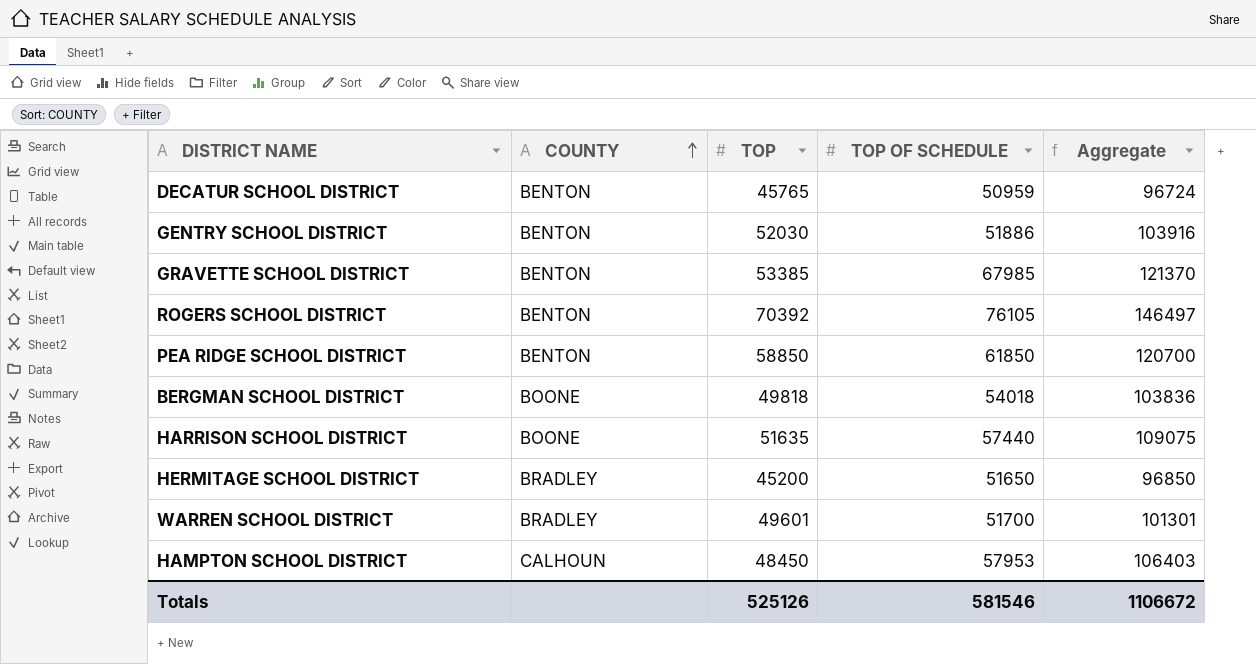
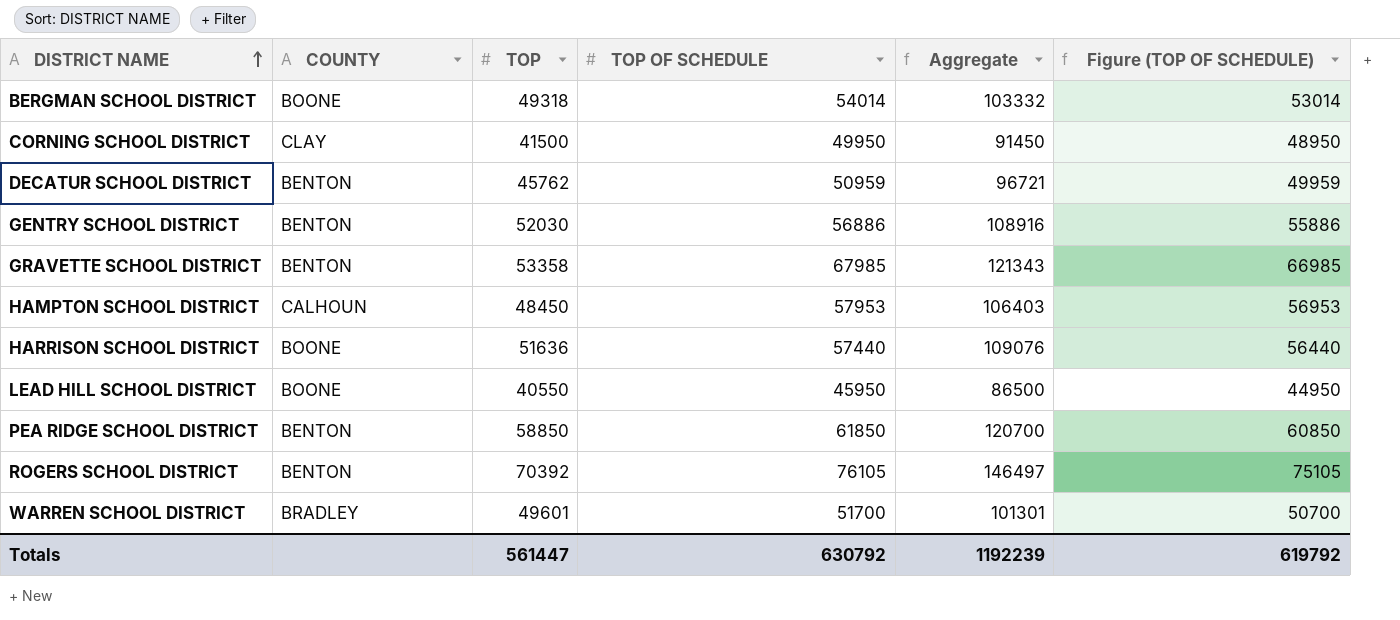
row order: COUNTY ascending -> DISTRICT NAME ascending
column Figure (TOP OF SCHEDULE) | formula: none -> [TOP OF SCHEDULE] - 1000
row HERMITAGE SCHOOL DISTRICT: BRADLEY | 45200 | 51650 | 96850 -> none
BERGMAN SCHOOL DISTRICT | TOP: 49818 -> 49318
BERGMAN SCHOOL DISTRICT | TOP OF SCHEDULE: 54018 -> 54014
BERGMAN SCHOOL DISTRICT | Aggregate: 103836 -> 103332
row CORNING SCHOOL DISTRICT: none -> CLAY | 41500 | 49950 | 91450 | 48950
DECATUR SCHOOL DISTRICT | TOP: 45765 -> 45762
DECATUR SCHOOL DISTRICT | Aggregate: 96724 -> 96721
GENTRY SCHOOL DISTRICT | TOP OF SCHEDULE: 51886 -> 56886
GENTRY SCHOOL DISTRICT | Aggregate: 103916 -> 108916
GRAVETTE SCHOOL DISTRICT | TOP: 53385 -> 53358
GRAVETTE SCHOOL DISTRICT | Aggregate: 121370 -> 121343
HARRISON SCHOOL DISTRICT | TOP: 51635 -> 51636
HARRISON SCHOOL DISTRICT | Aggregate: 109075 -> 109076
row LEAD HILL SCHOOL DISTRICT: none -> BOONE | 40550 | 45950 | 86500 | 44950
Totals | TOP: 525126 -> 561447
Totals | TOP OF SCHEDULE: 581546 -> 630792
Totals | Aggregate: 1106672 -> 1192239

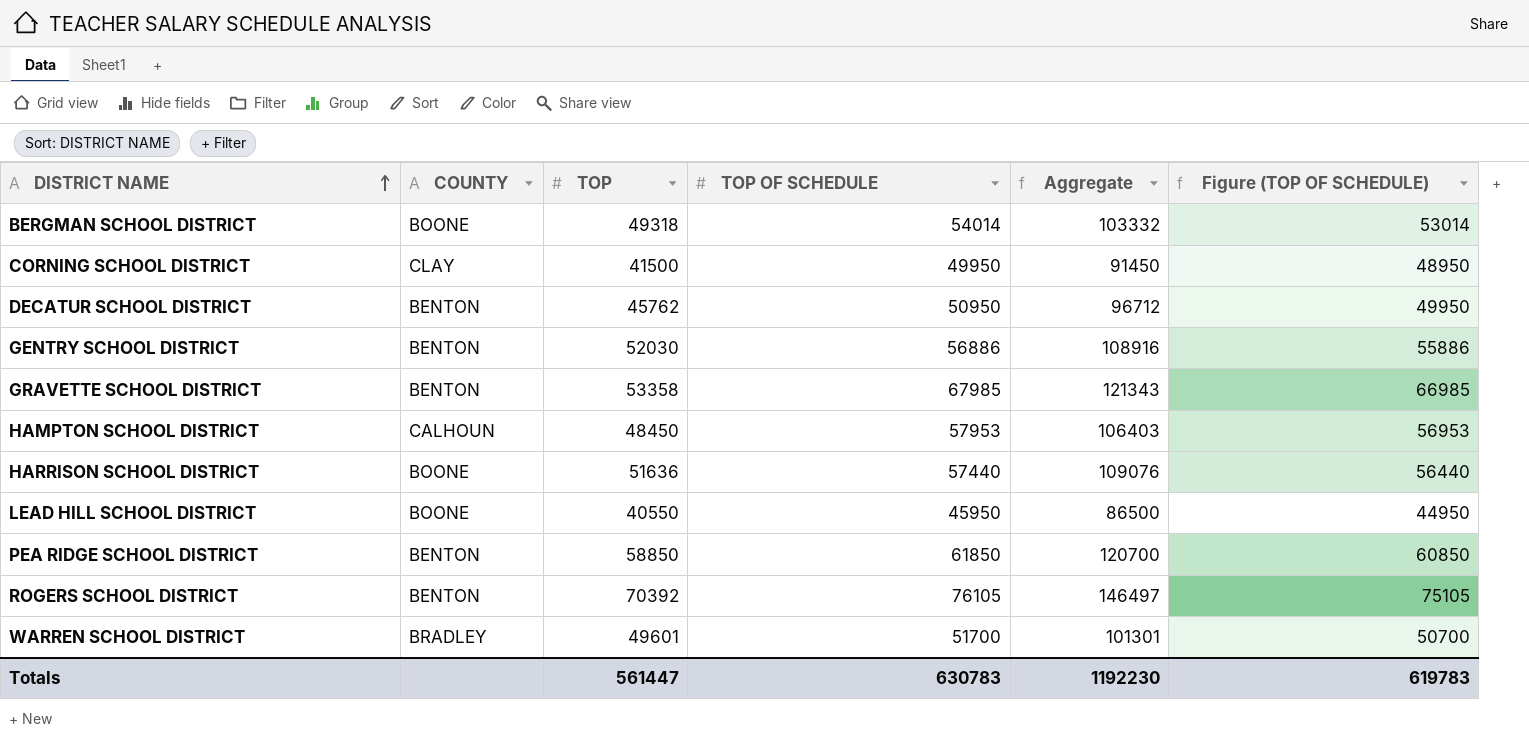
DECATUR SCHOOL DISTRICT | TOP OF SCHEDULE: 50959 -> 50950
DECATUR SCHOOL DISTRICT | Aggregate: 96721 -> 96712
DECATUR SCHOOL DISTRICT | Figure (TOP OF SCHEDULE): 49959 -> 49950
Totals | TOP OF SCHEDULE: 630792 -> 630783
Totals | Aggregate: 1192239 -> 1192230
Totals | Figure (TOP OF SCHEDULE): 619792 -> 619783

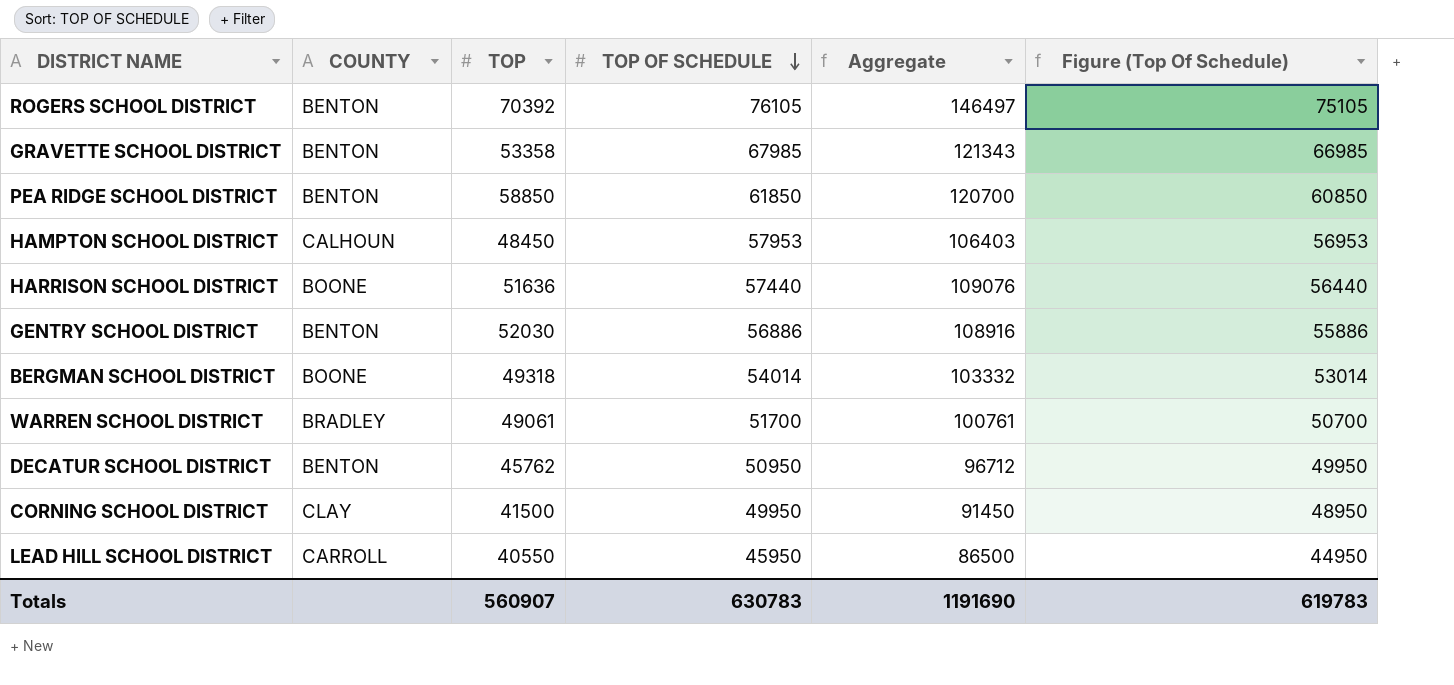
row order: DISTRICT NAME ascending -> TOP OF SCHEDULE descending
column name: Figure (TOP OF SCHEDULE) -> Figure (Top Of Schedule)
WARREN SCHOOL DISTRICT | TOP: 49601 -> 49061
WARREN SCHOOL DISTRICT | Aggregate: 101301 -> 100761
LEAD HILL SCHOOL DISTRICT | COUNTY: BOONE -> CARROLL
Totals | TOP: 561447 -> 560907
Totals | Aggregate: 1192230 -> 1191690

